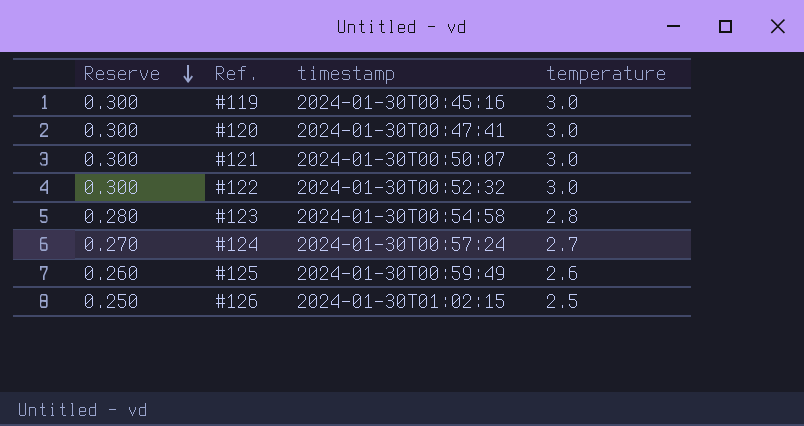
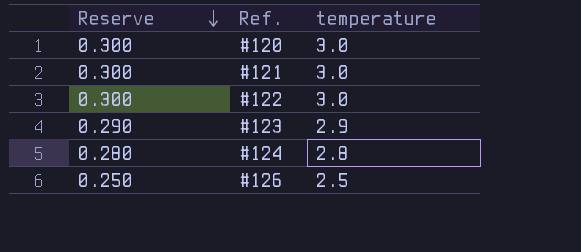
column timestamp | position: 3 -> none
row #119: 0.300 | 2024-01-30T00:45:16 | 3.0 -> none
row #125: 0.260 | 2024-01-30T00:59:49 | 2.6 -> none
#123 | Reserve: 0.280 -> 0.290
#123 | temperature: 2.8 -> 2.9
#124 | Reserve: 0.270 -> 0.280
#124 | temperature: 2.7 -> 2.8

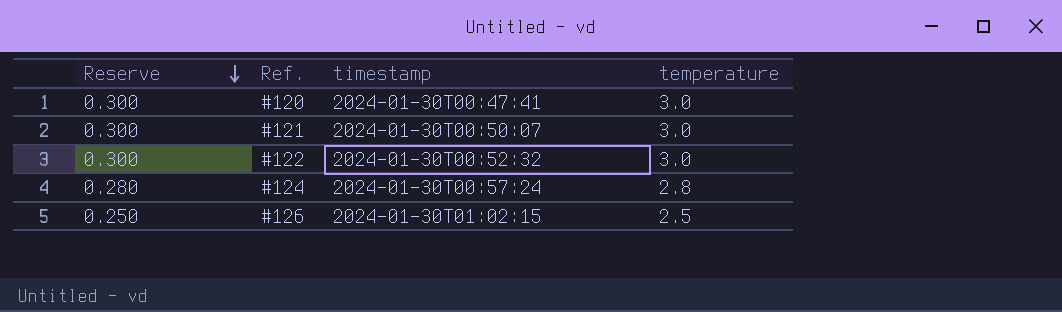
column timestamp | position: none -> 3
row #123: 0.290 | 2.9 -> none

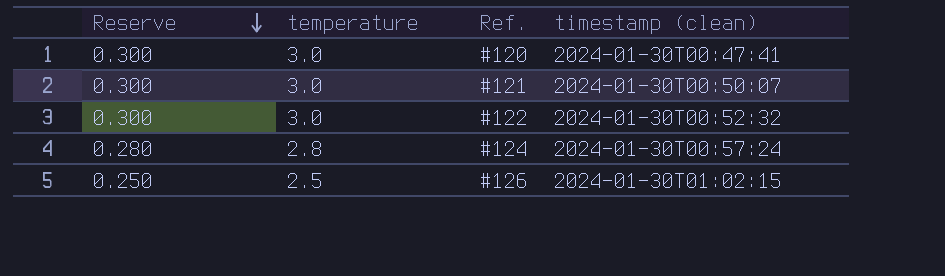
column temperature | position: 4 -> 2
column name: timestamp -> timestamp (clean)

